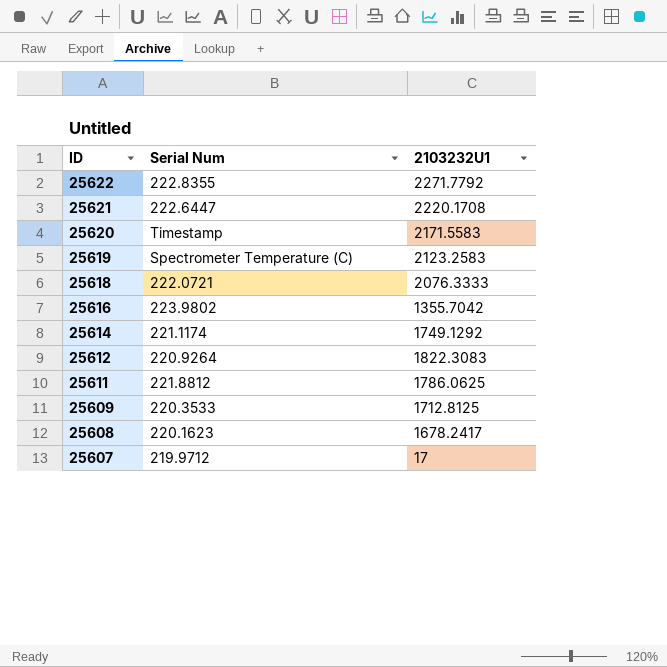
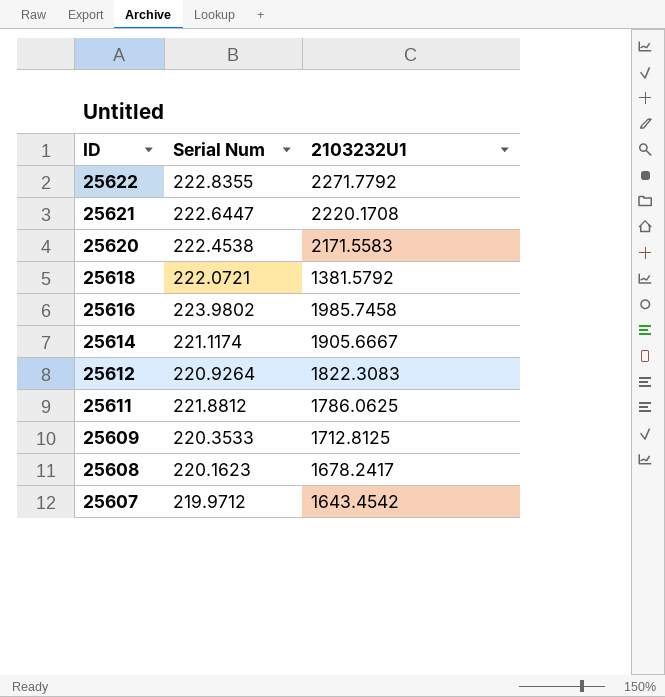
row 25619: Spectrometer Temperature (C) | 2123.2583 -> none
25620 | Serial Num: Timestamp -> 222.4538
25618 | 2103232U1: 2076.3333 -> 1381.5792
25616 | 2103232U1: 1355.7042 -> 1985.7458
25614 | 2103232U1: 1749.1292 -> 1905.6667
25607 | 2103232U1: 17 -> 1643.4542

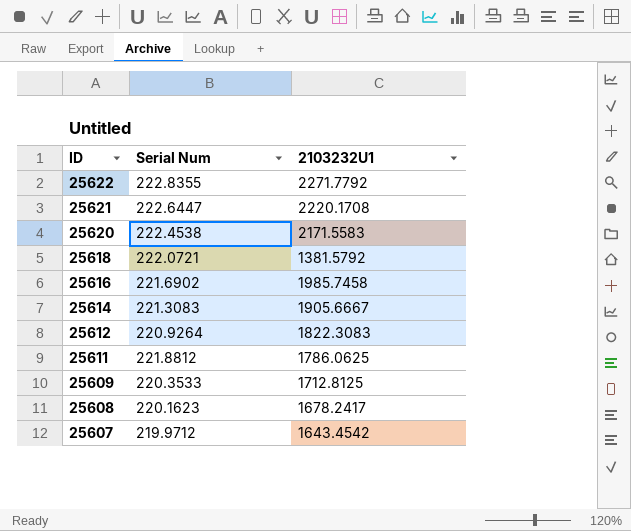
25616 | Serial Num: 223.9802 -> 221.6902
25614 | Serial Num: 221.1174 -> 221.3083

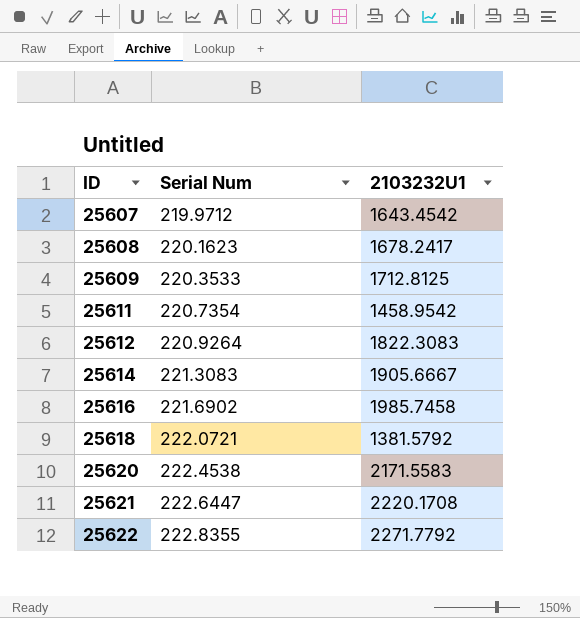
row order: ID descending -> ID ascending
25611 | Serial Num: 221.8812 -> 220.7354
25611 | 2103232U1: 1786.0625 -> 1458.9542

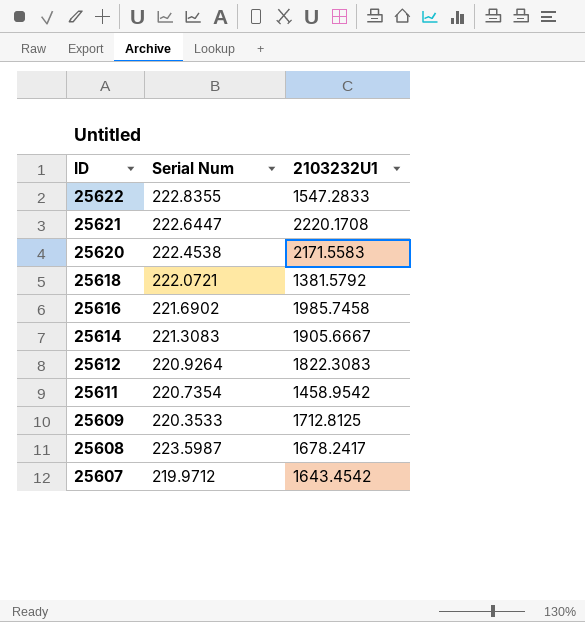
row order: ID ascending -> ID descending
25622 | 2103232U1: 2271.7792 -> 1547.2833
25608 | Serial Num: 220.1623 -> 223.5987

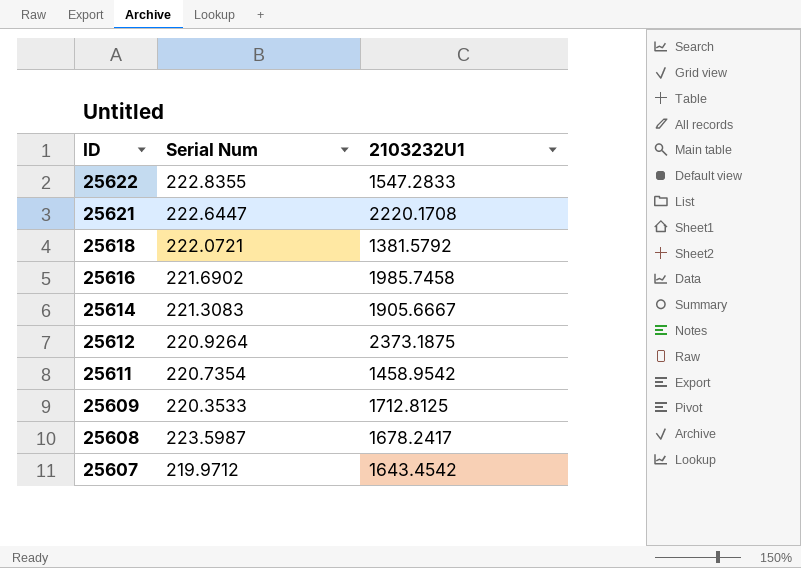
row 25620: 222.4538 | 2171.5583 -> none
25612 | 2103232U1: 1822.3083 -> 2373.1875

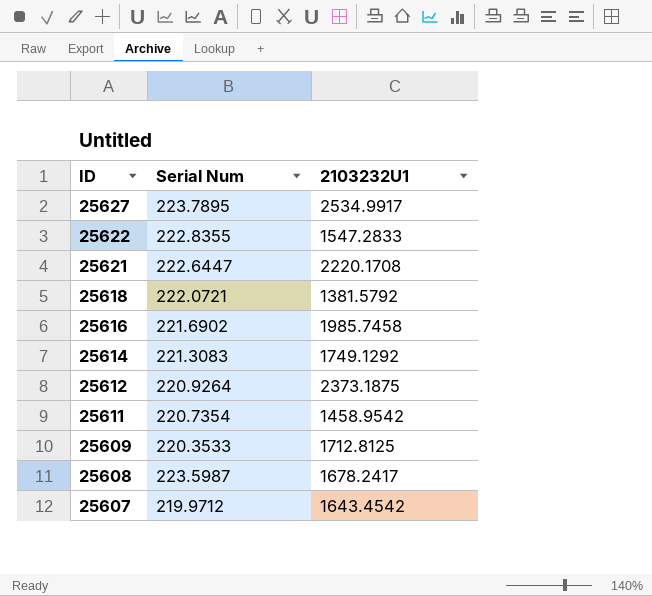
row 25627: none -> 223.7895 | 2534.9917
25614 | 2103232U1: 1905.6667 -> 1749.1292

